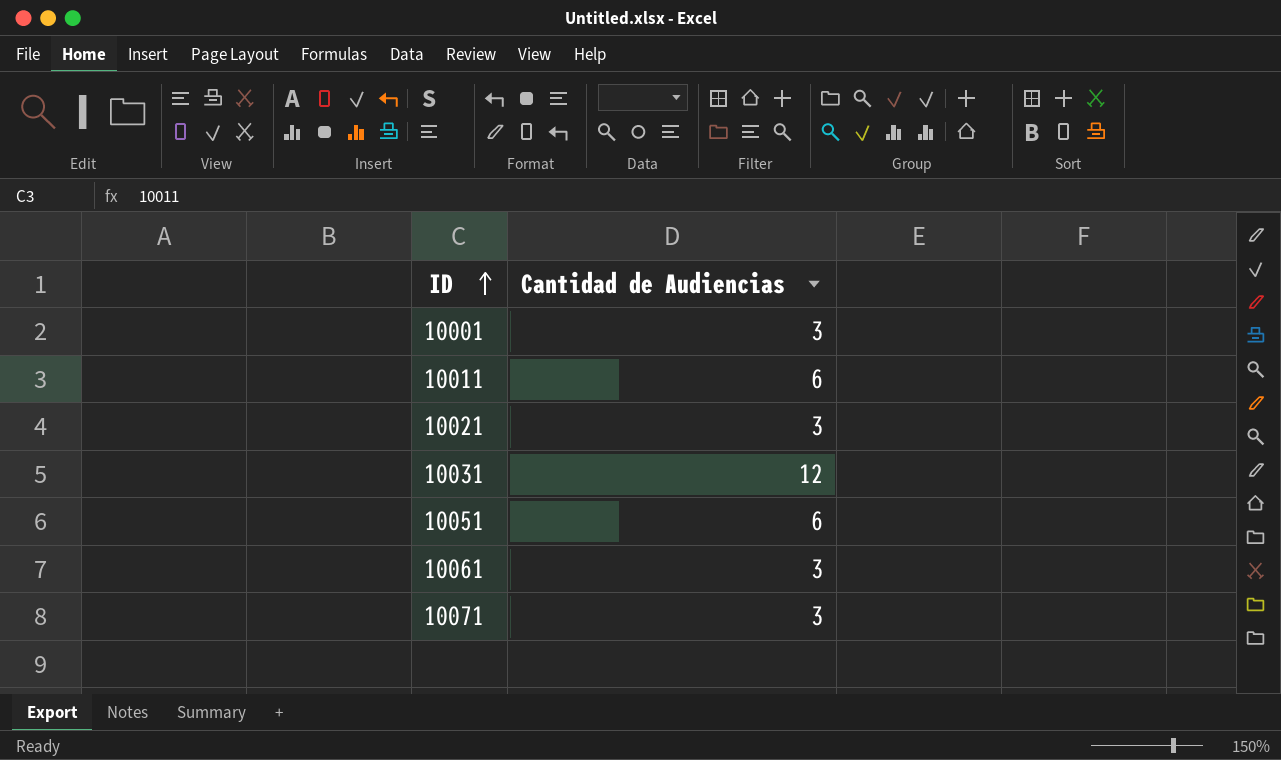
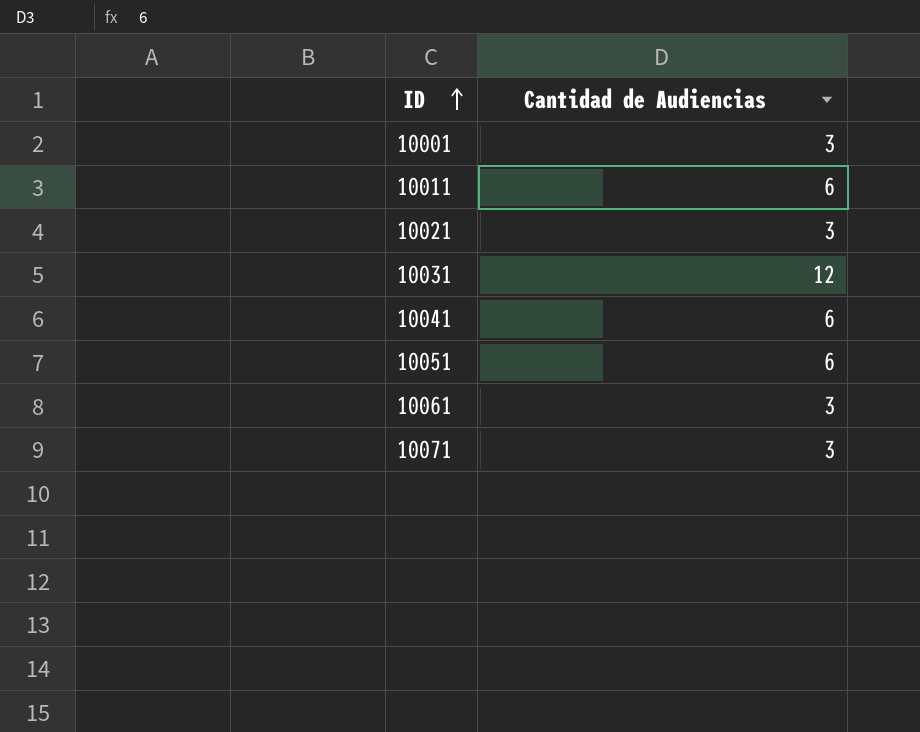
row 10041: none -> 6

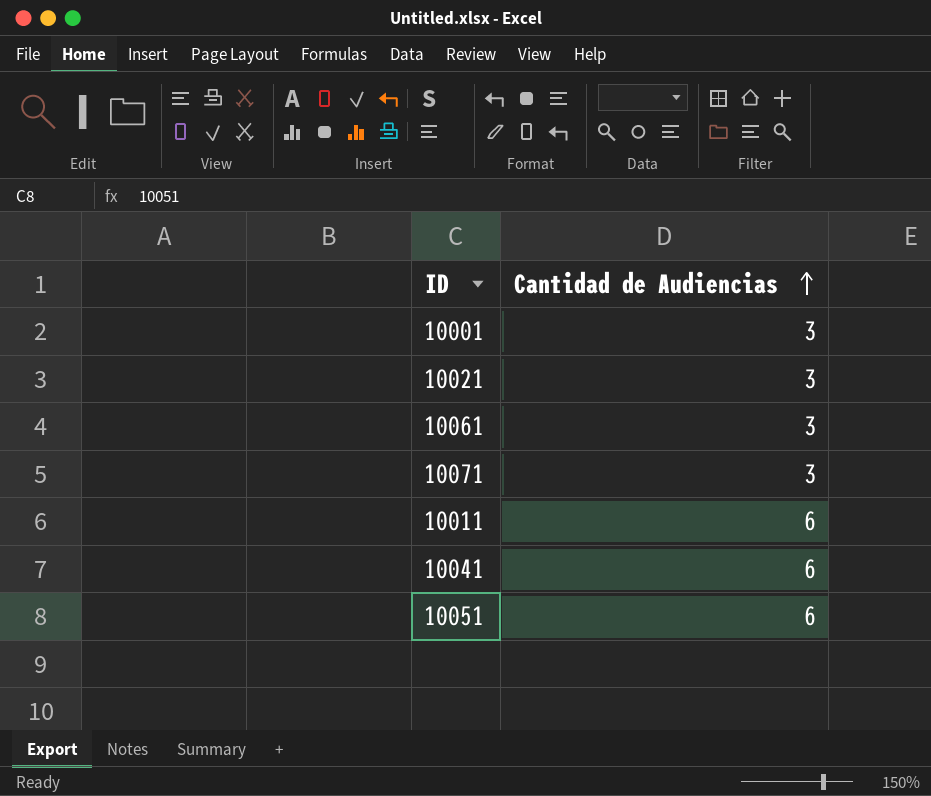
row order: ID ascending -> Cantidad de Audiencias ascending
row 10031: 12 -> none

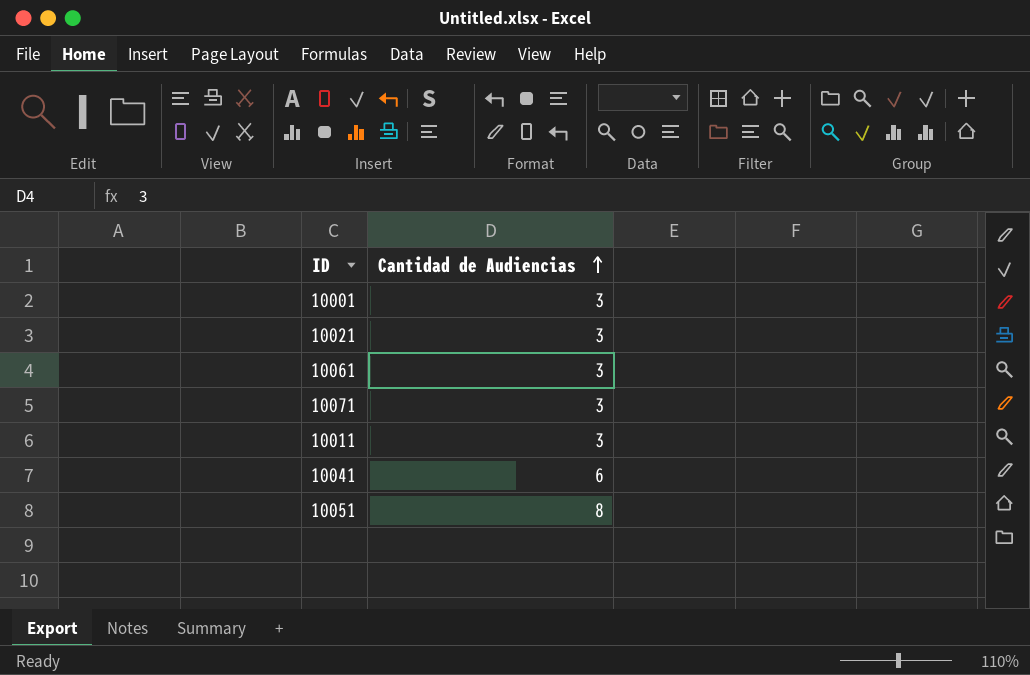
10011 | Cantidad de Audiencias: 6 -> 3
10051 | Cantidad de Audiencias: 6 -> 8

